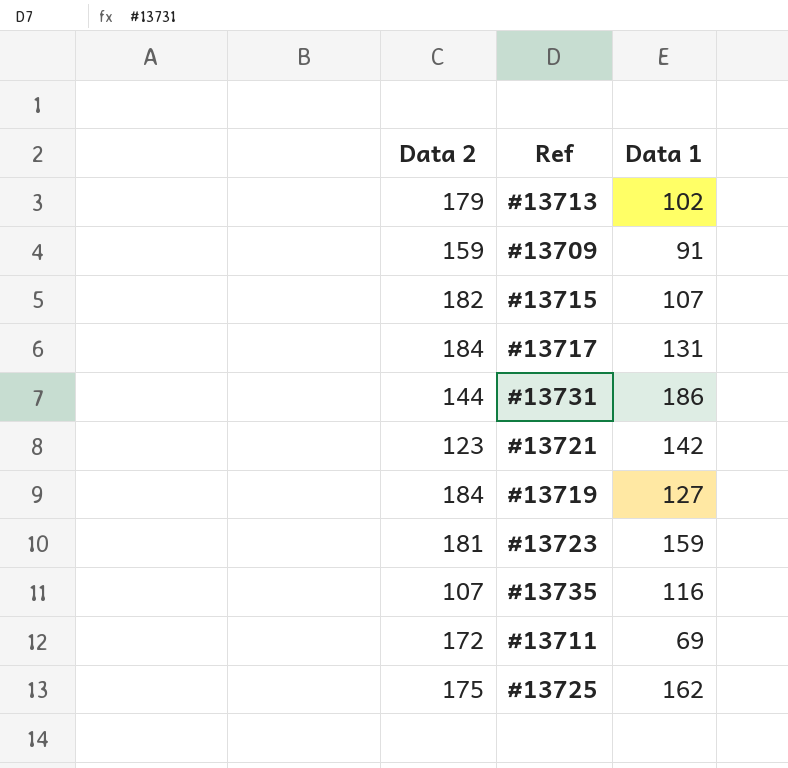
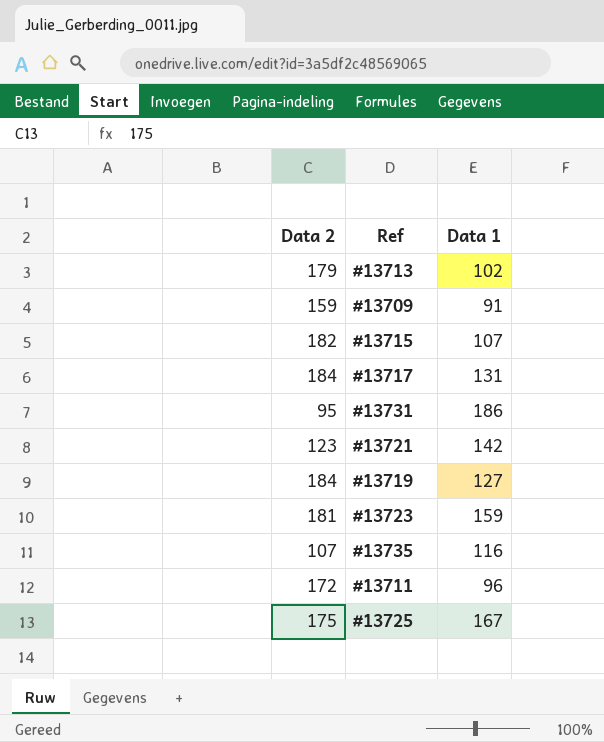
#13731 | Data 2: 144 -> 95
#13711 | Data 1: 69 -> 96
#13725 | Data 1: 162 -> 167

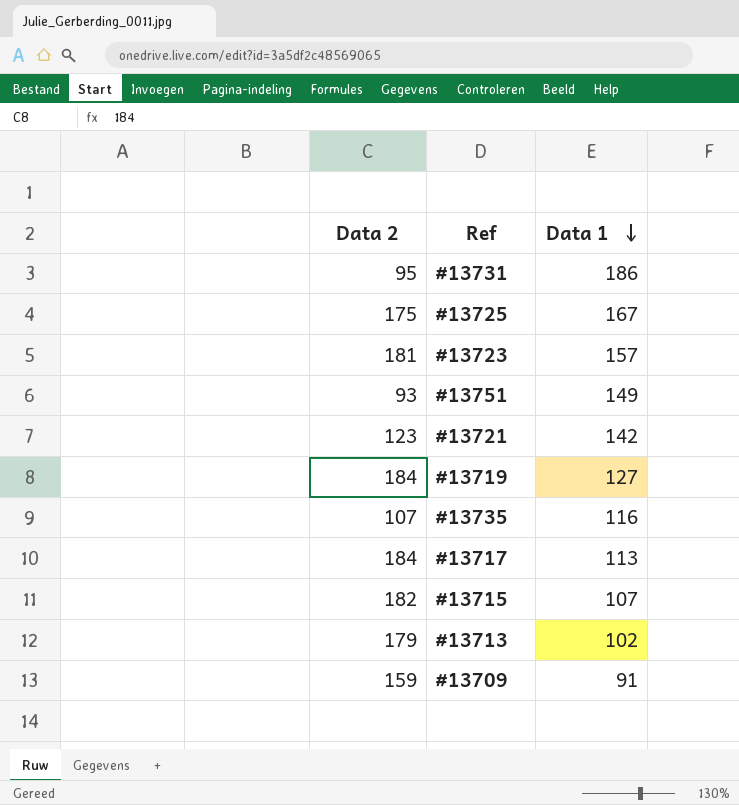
row order: none -> Data 1 descending
row #13711: 172 | 96 -> none
#13723 | Data 1: 159 -> 157
row #13751: none -> 93 | 149
#13717 | Data 1: 131 -> 113

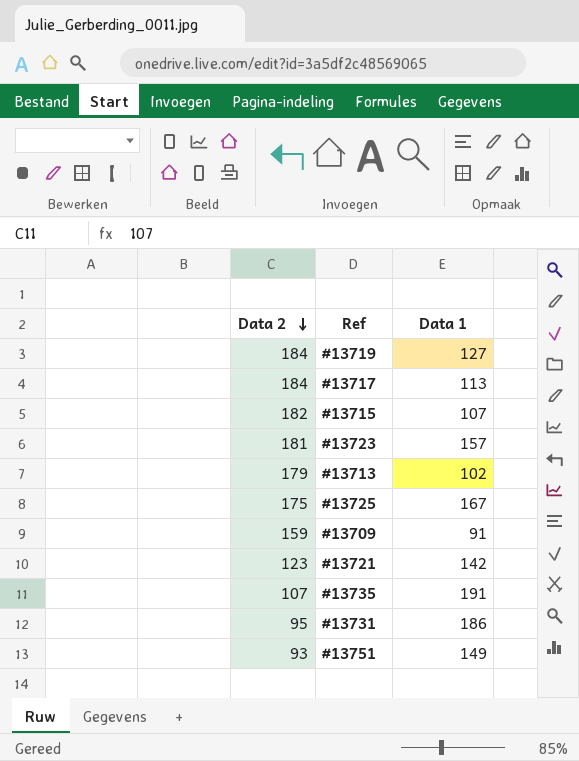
row order: Data 1 descending -> Data 2 descending
#13735 | Data 1: 116 -> 191

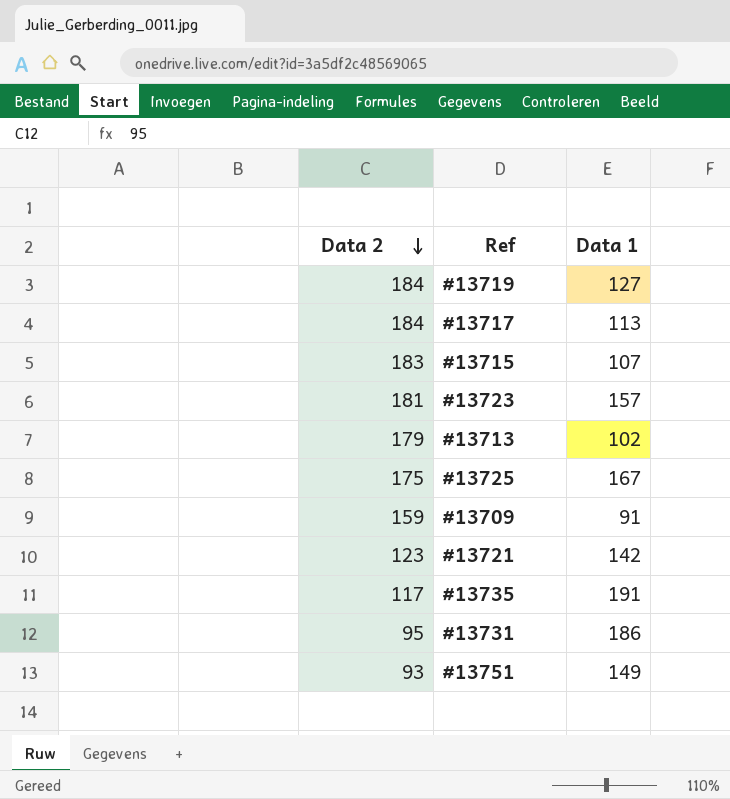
#13715 | Data 2: 182 -> 183
#13735 | Data 2: 107 -> 117

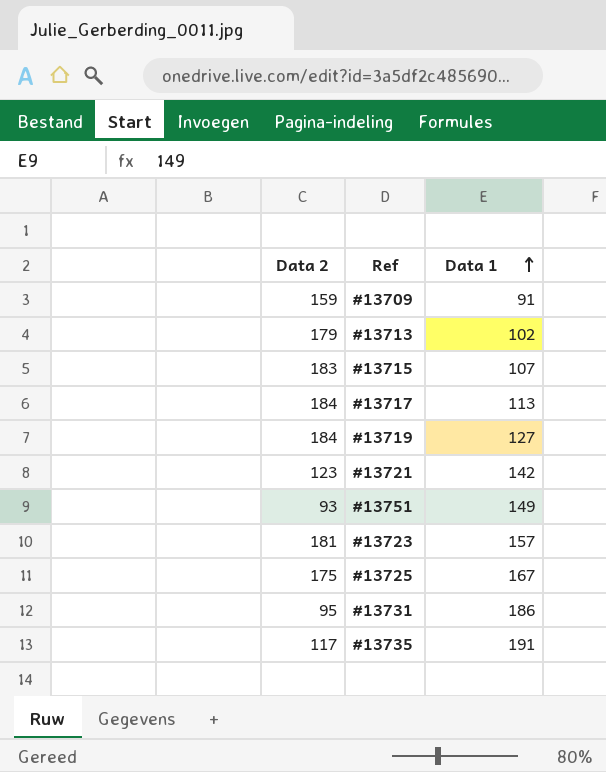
row order: Data 2 descending -> Data 1 ascending

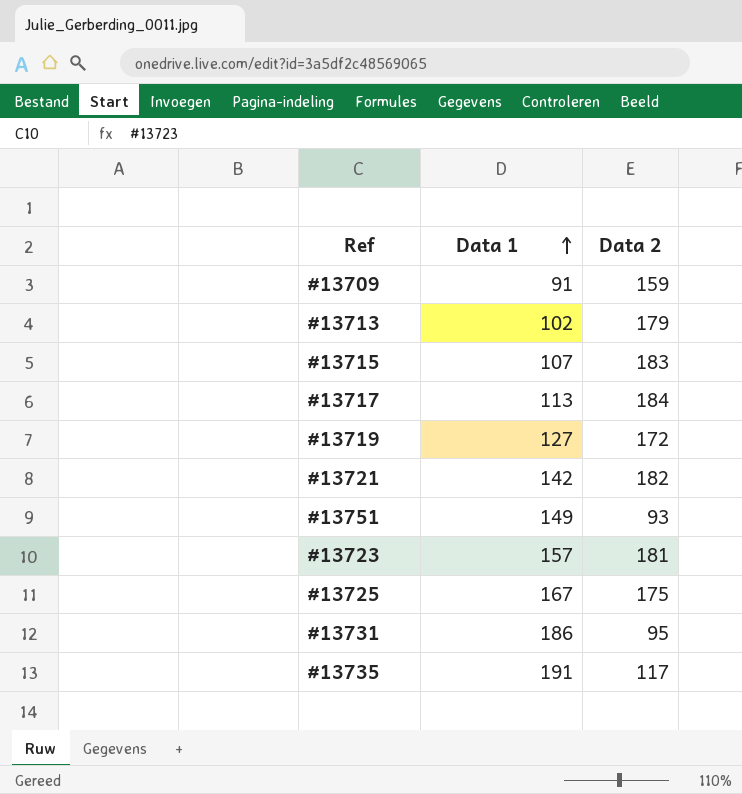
column Data 2 | position: 1 -> 3
#13719 | Data 2: 184 -> 172
#13721 | Data 2: 123 -> 182

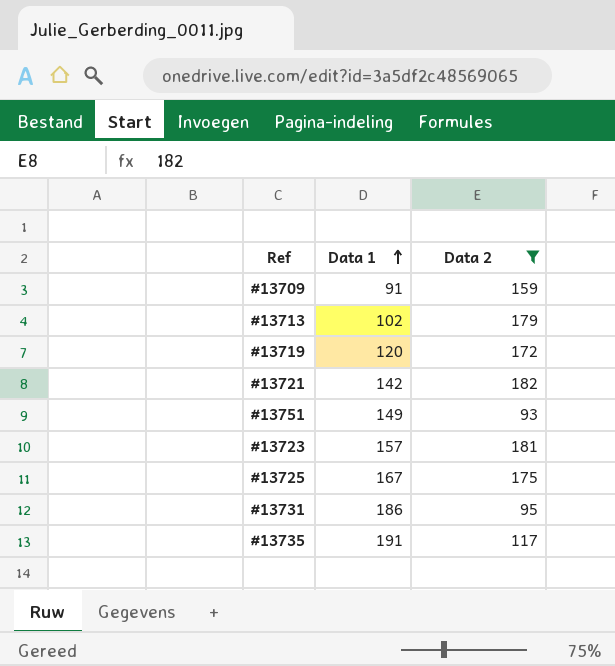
filter: none -> Data 2 <= 182
#13719 | Data 1: 127 -> 120

